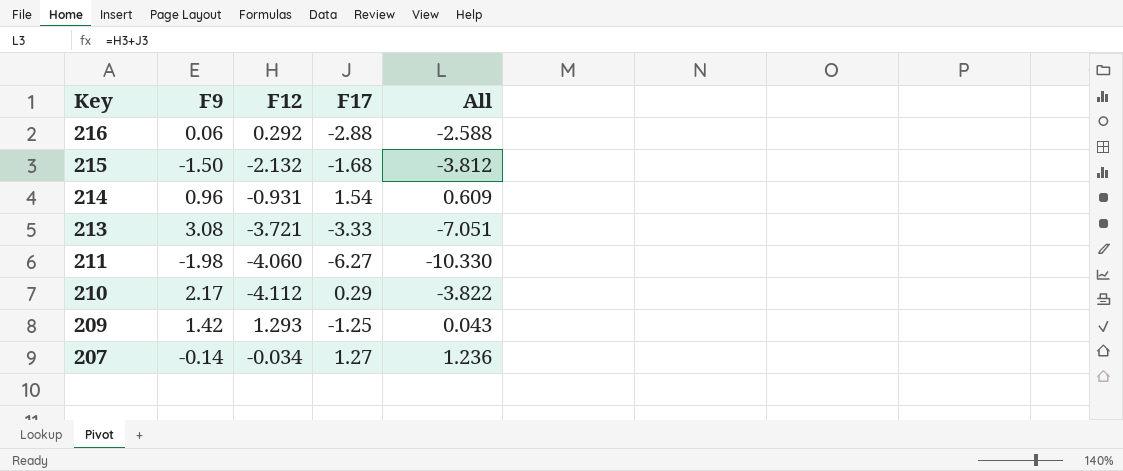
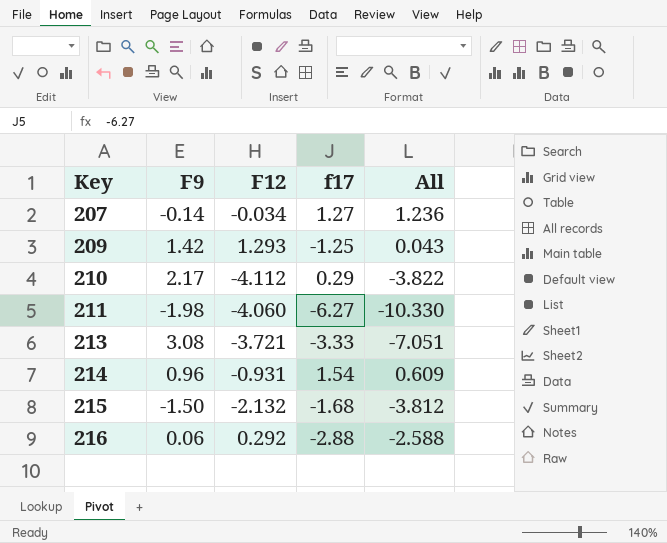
row order: Key descending -> Key ascending
column name: F17 -> f17

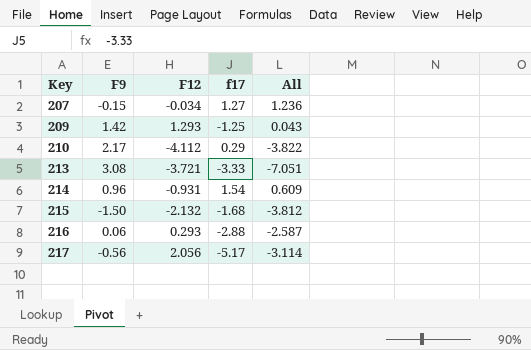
row 211: -1.98 | -4.060 | -6.27 | -10.330 -> none
207 | F9: -0.14 -> -0.15
216 | F12: 0.292 -> 0.293
216 | All: -2.588 -> -2.587
row 217: none -> -0.56 | 2.056 | -5.17 | -3.114

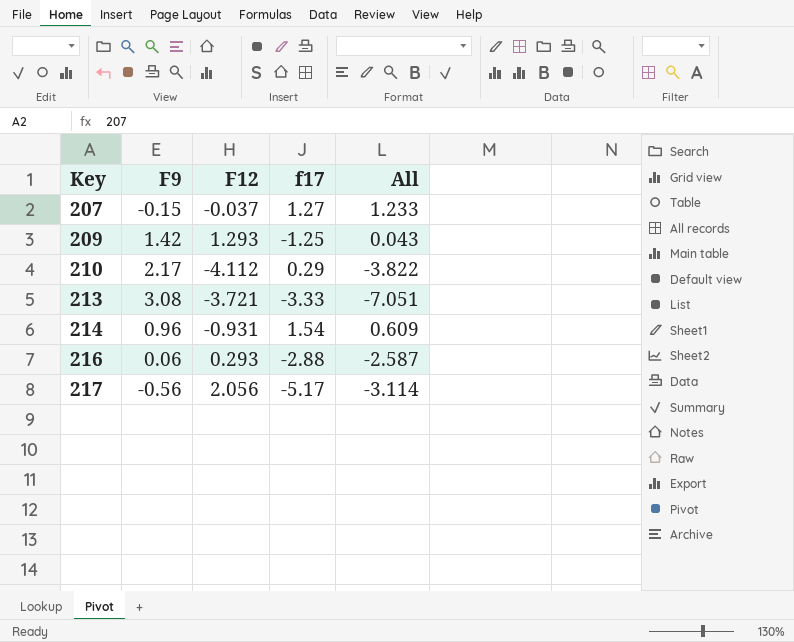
row 215: -1.50 | -2.132 | -1.68 | -3.812 -> none
207 | F12: -0.034 -> -0.037
207 | All: 1.236 -> 1.233

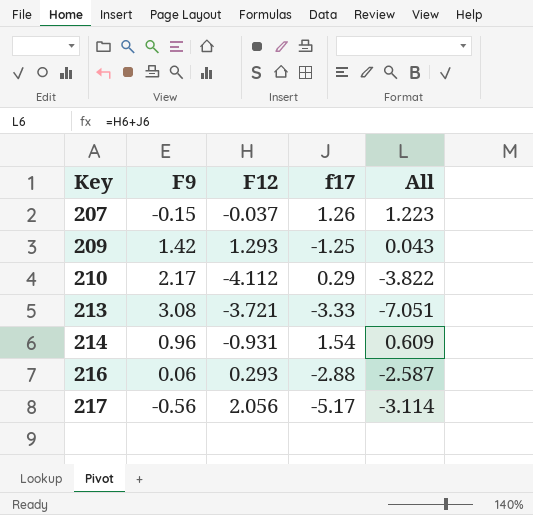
207 | f17: 1.27 -> 1.26
207 | All: 1.233 -> 1.223

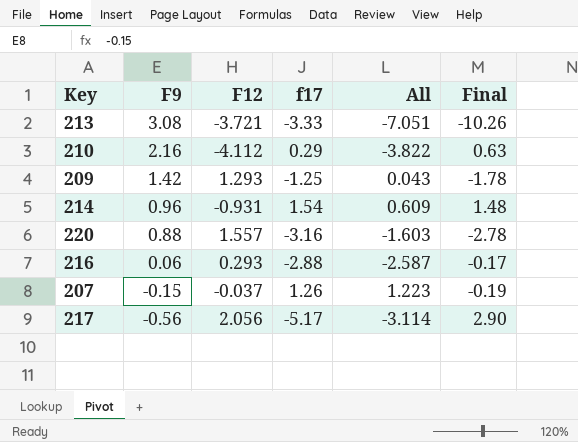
row order: Key ascending -> F9 descending
column Final | formula: none -> [F9] * [f17]
210 | F9: 2.17 -> 2.16
row 220: none -> 0.88 | 1.557 | -3.16 | -1.603 | -2.78

